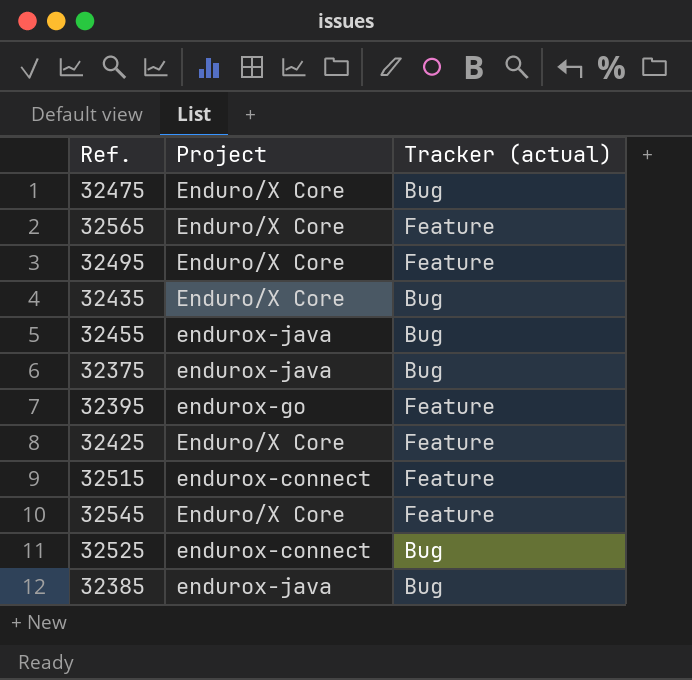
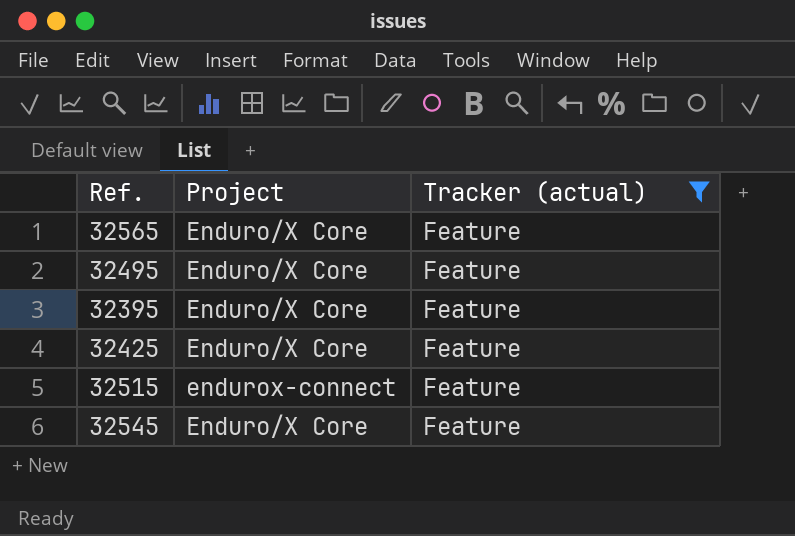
filter: none -> Tracker (actual) = Feature
32395 | Project: endurox-go -> Enduro/X Core

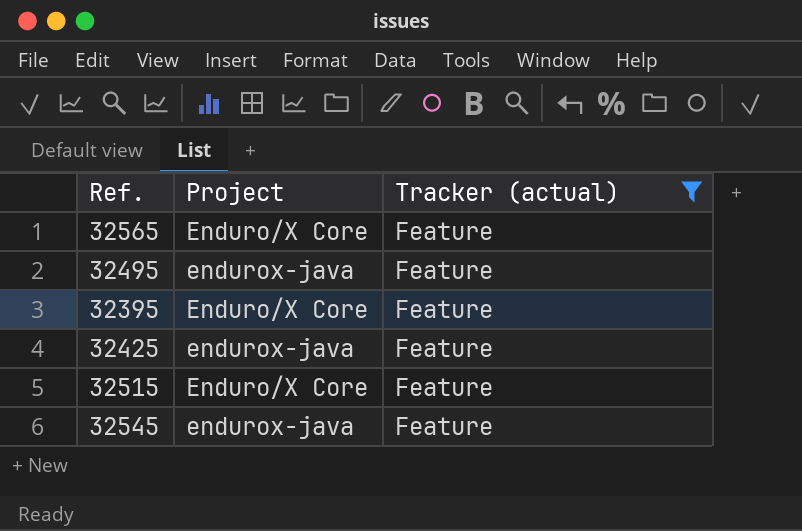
32495 | Project: Enduro/X Core -> endurox-java
32425 | Project: Enduro/X Core -> endurox-java
32515 | Project: endurox-connect -> Enduro/X Core
32545 | Project: Enduro/X Core -> endurox-java

